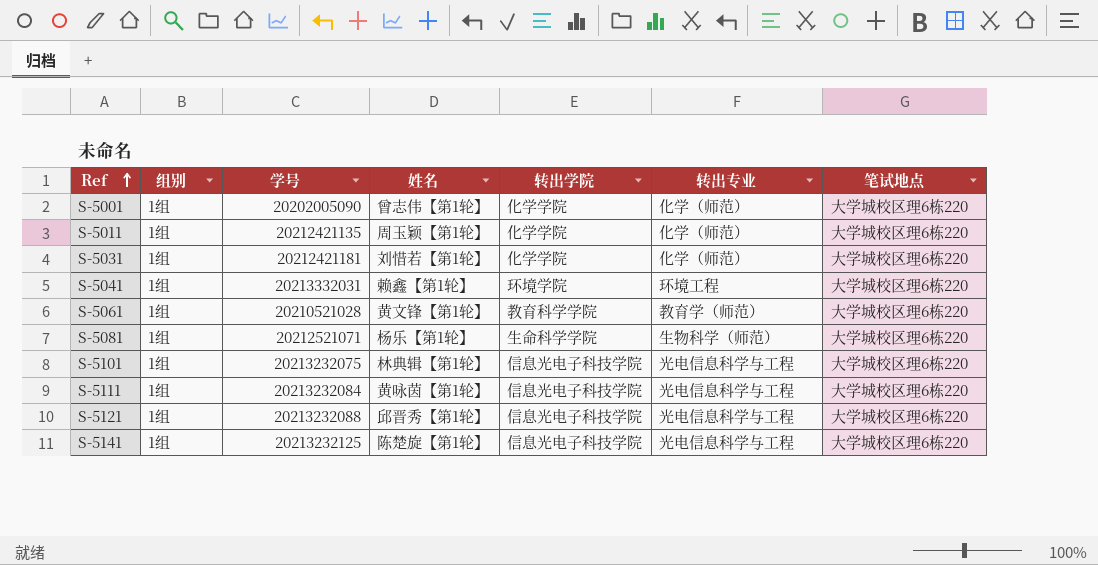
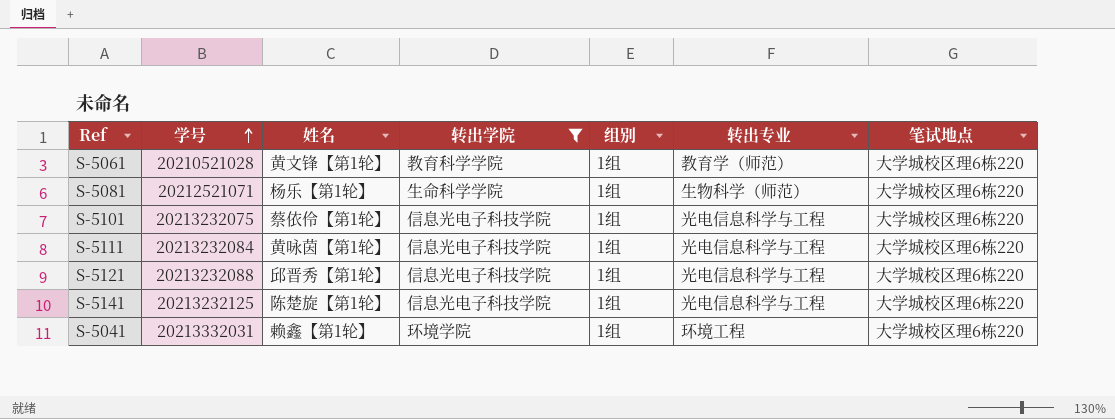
filter: none -> 转出学院 != 化学学院
row order: Ref ascending -> 学号 ascending
column 组别 | position: 2 -> 5
S-5101 | 姓名: 林典辑【第1轮】 -> 蔡依伶【第1轮】

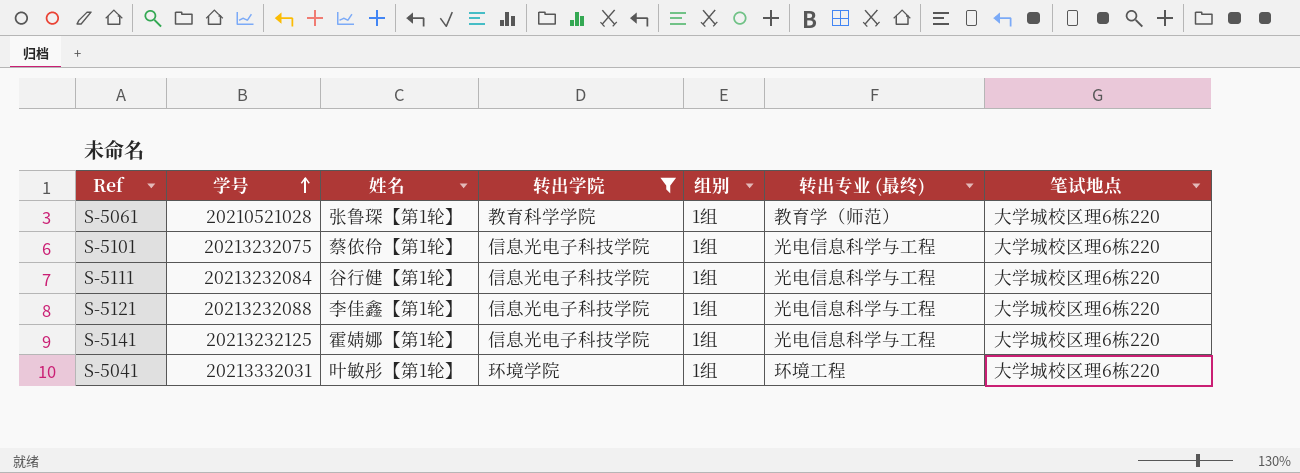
column name: 转出专业 -> 转出专业 (最终)
row S-5081: 20212521071 | 杨乐【第1轮】 | 生命科学学院 | 1组 | 生物科学（师范） | 大学城校区理6栋220 -> none
S-5061 | 姓名: 黄文锋【第1轮】 -> 张鲁琛【第1轮】
S-5111 | 姓名: 黄咏茵【第1轮】 -> 谷行健【第1轮】
S-5121 | 姓名: 邱晋秀【第1轮】 -> 李佳鑫【第1轮】
S-5141 | 姓名: 陈楚旋【第1轮】 -> 霍婧娜【第1轮】
S-5041 | 姓名: 赖鑫【第1轮】 -> 叶敏彤【第1轮】

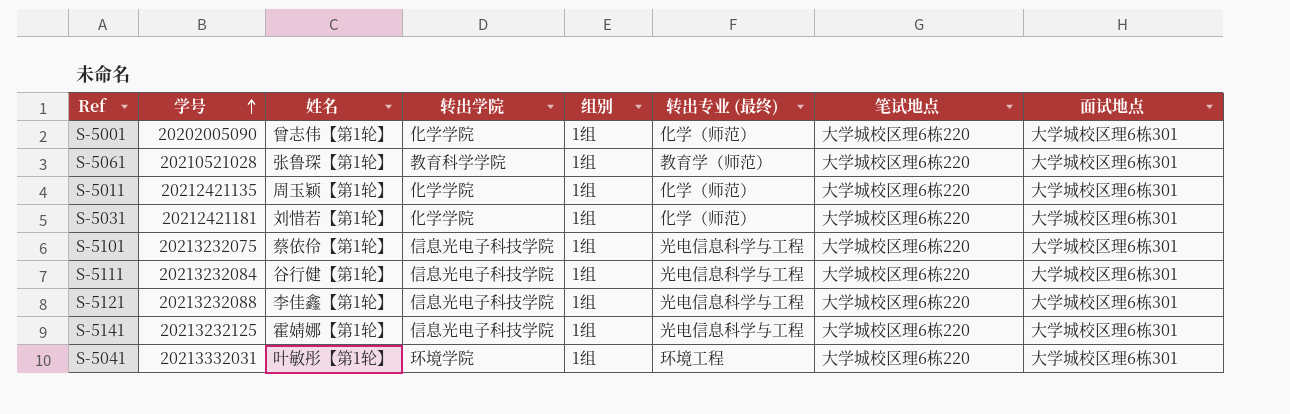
filter: 转出学院 != 化学学院 -> none
column 面试地点 | position: none -> 8

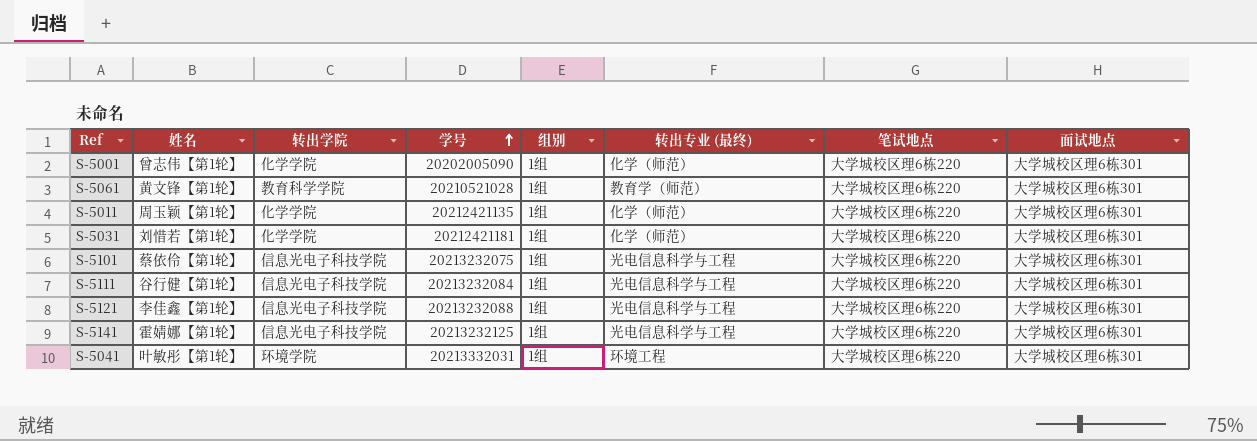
column 学号 | position: 2 -> 4
S-5061 | 姓名: 张鲁琛【第1轮】 -> 黄文锋【第1轮】

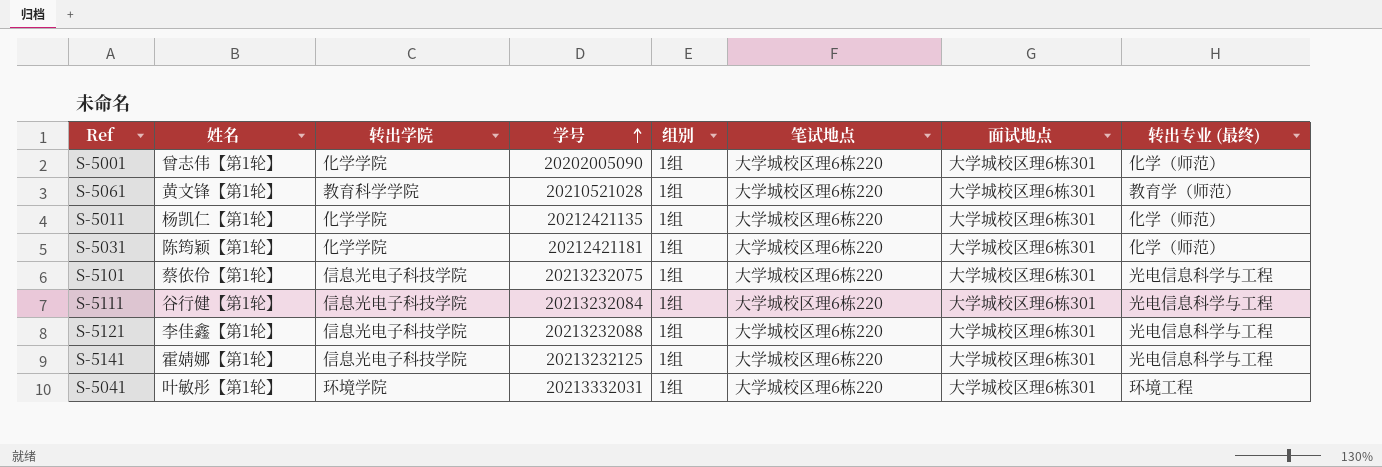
column 转出专业 (最终) | position: 6 -> 8
S-5011 | 姓名: 周玉颖【第1轮】 -> 杨凯仁【第1轮】
S-5031 | 姓名: 刘惜若【第1轮】 -> 陈筠颖【第1轮】

